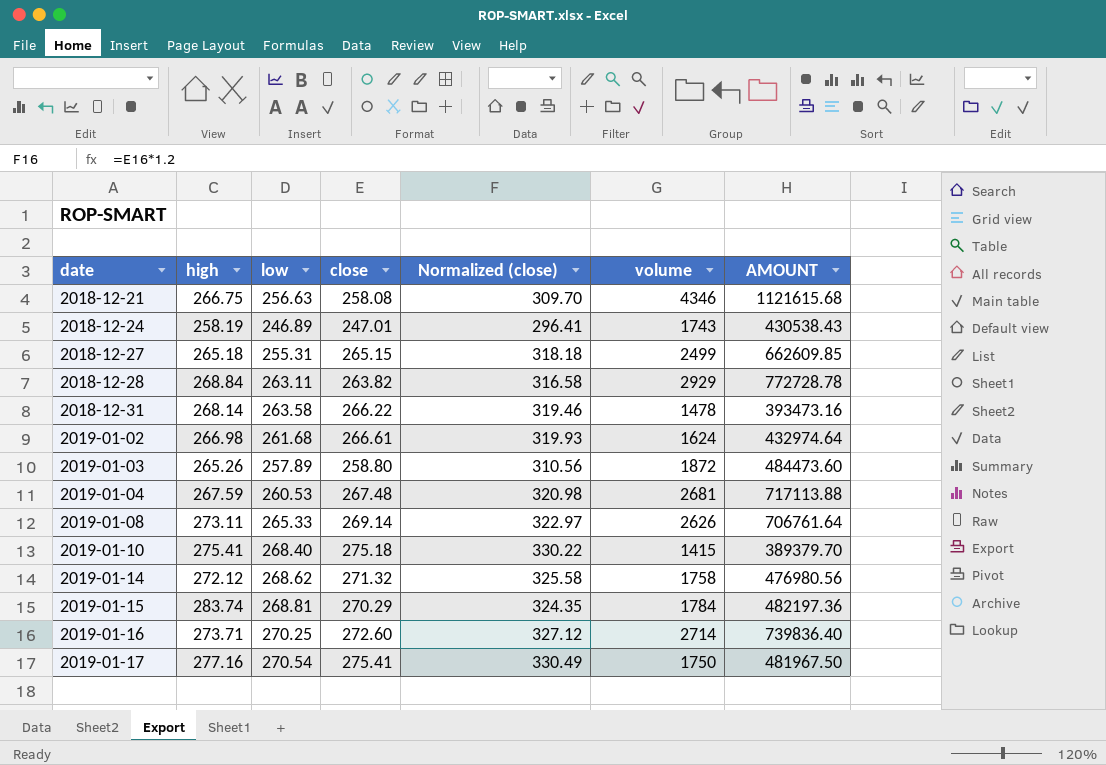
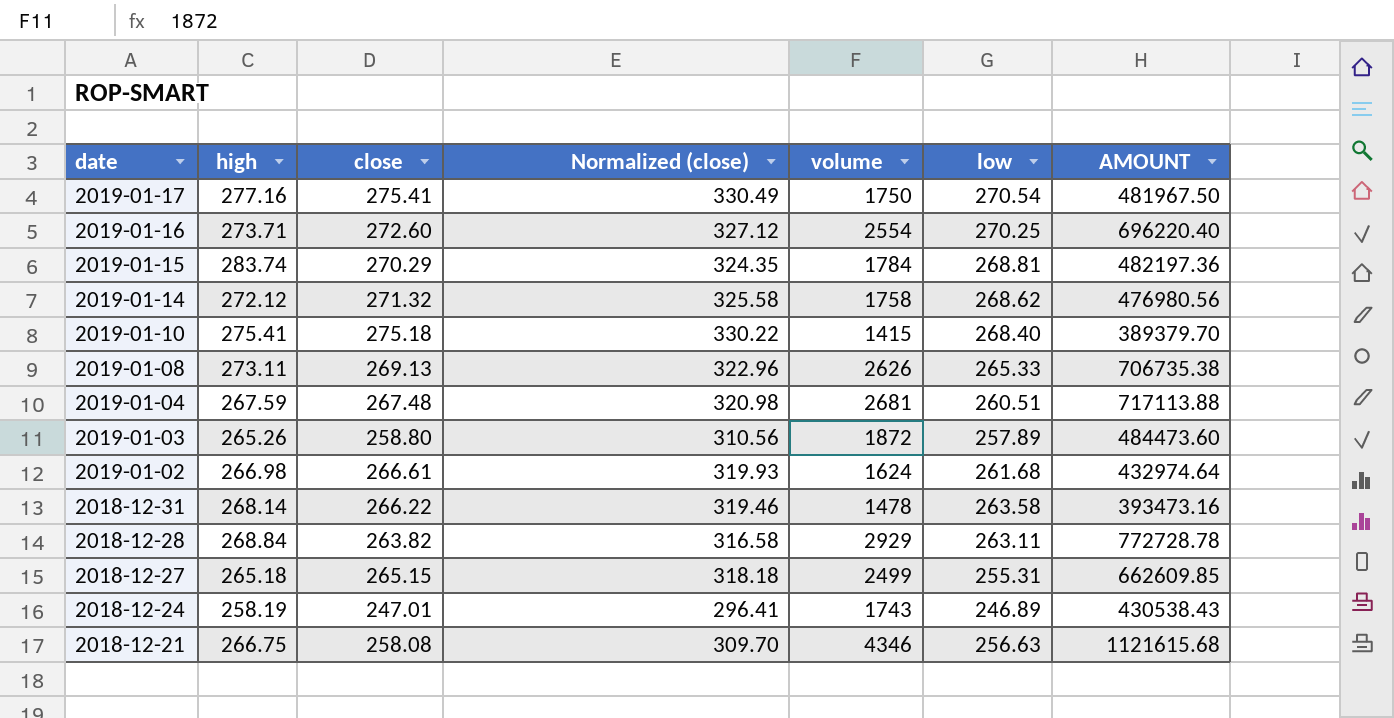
row order: date ascending -> date descending
column low | position: 3 -> 6
2019-01-16 | volume: 2714 -> 2554
2019-01-16 | AMOUNT: 739836.40 -> 696220.40
2019-01-08 | close: 269.14 -> 269.13
2019-01-08 | Normalized (close): 322.97 -> 322.96
2019-01-08 | AMOUNT: 706761.64 -> 706735.38
2019-01-04 | low: 260.53 -> 260.51

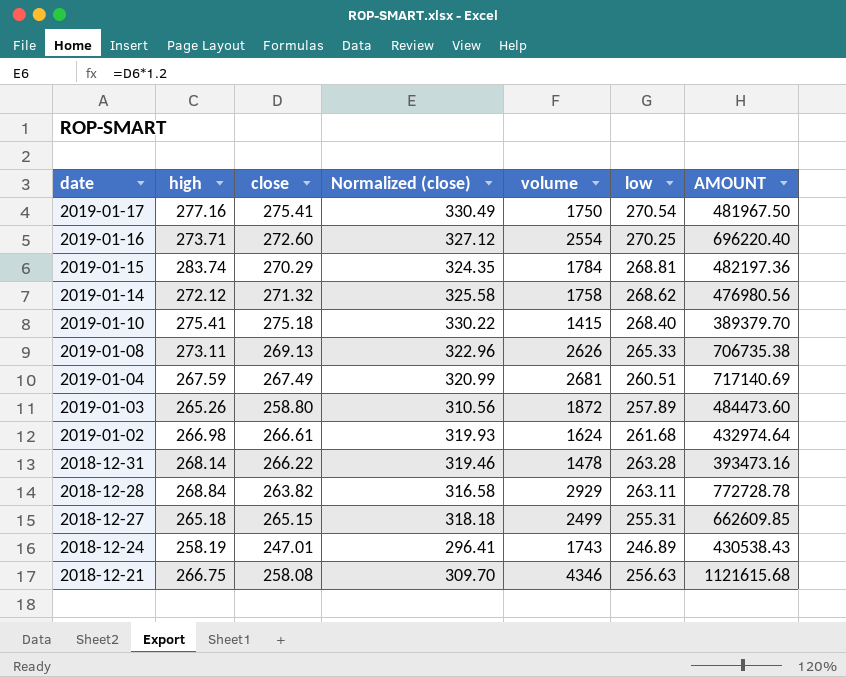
2019-01-04 | close: 267.48 -> 267.49
2019-01-04 | Normalized (close): 320.98 -> 320.99
2019-01-04 | AMOUNT: 717113.88 -> 717140.69
2018-12-31 | low: 263.58 -> 263.28

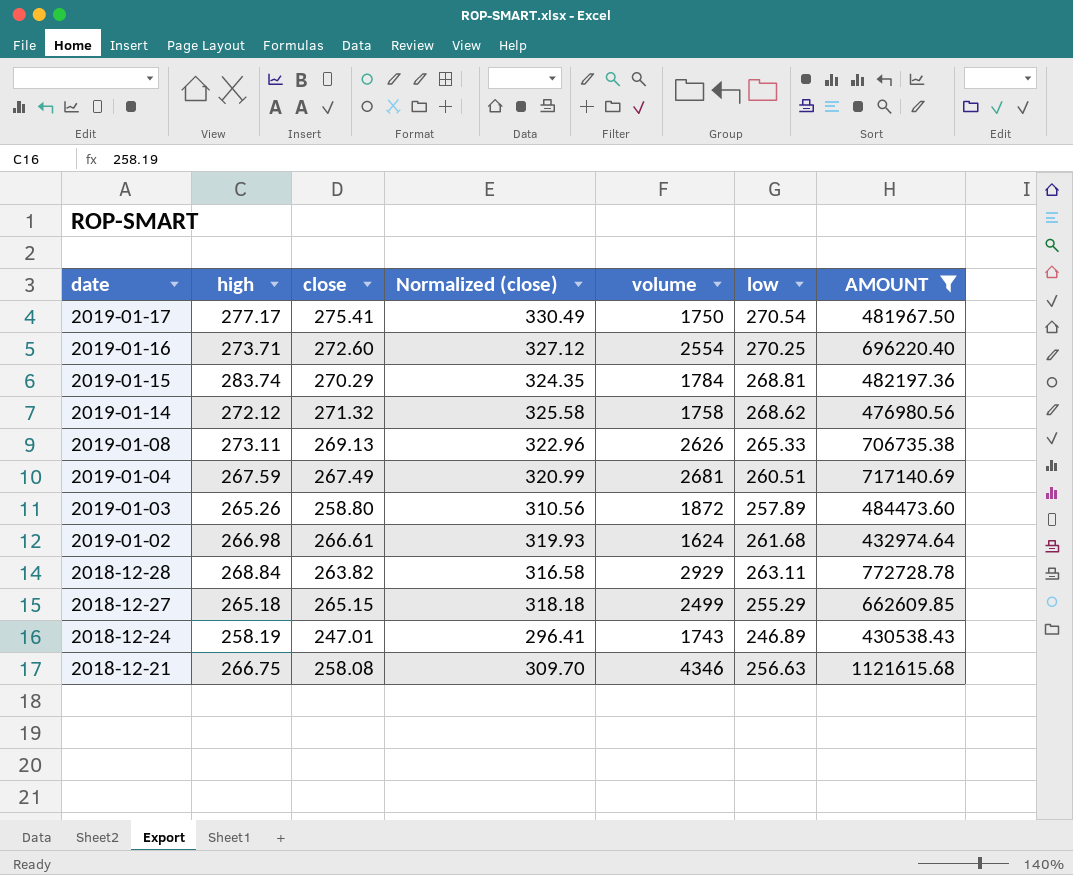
filter: none -> AMOUNT >= 430538.43
2019-01-17 | high: 277.16 -> 277.17
2018-12-27 | low: 255.31 -> 255.29

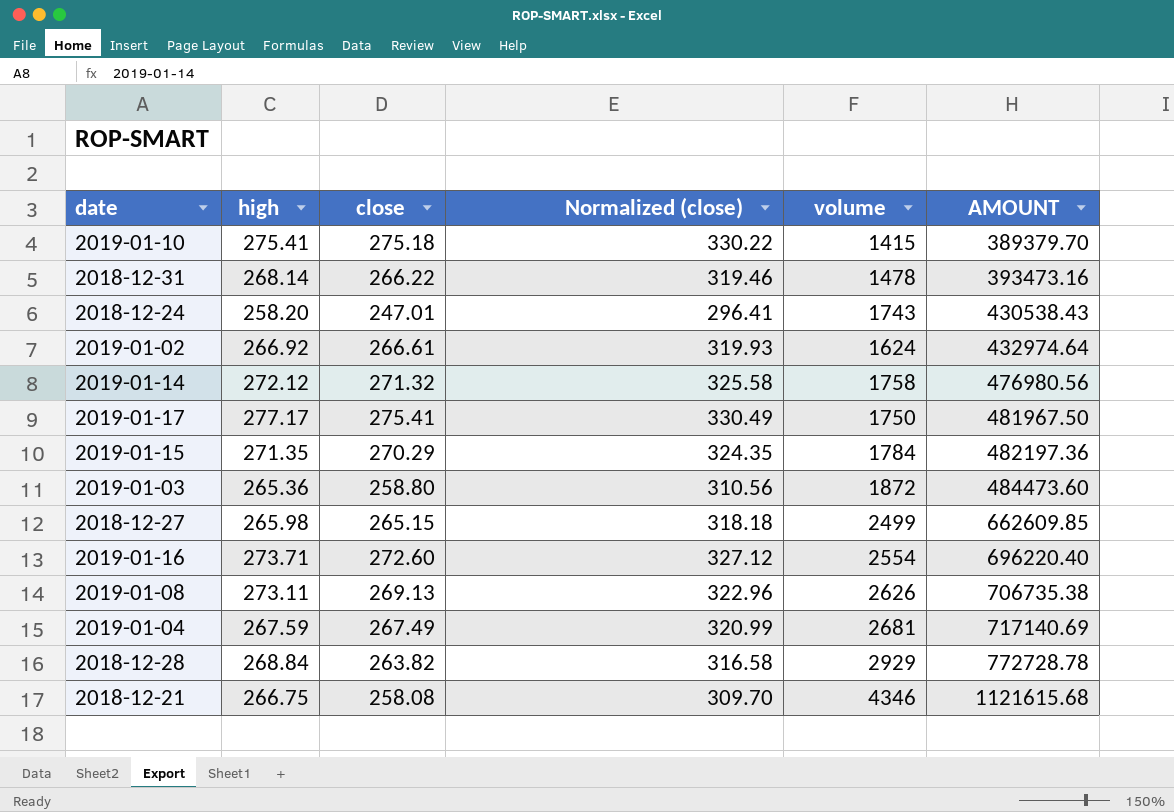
filter: AMOUNT >= 430538.43 -> none
row order: date descending -> AMOUNT ascending
column low | position: 6 -> none
2018-12-24 | high: 258.19 -> 258.20
2019-01-02 | high: 266.98 -> 266.92
2019-01-15 | high: 283.74 -> 271.35
2019-01-03 | high: 265.26 -> 265.36
2018-12-27 | high: 265.18 -> 265.98

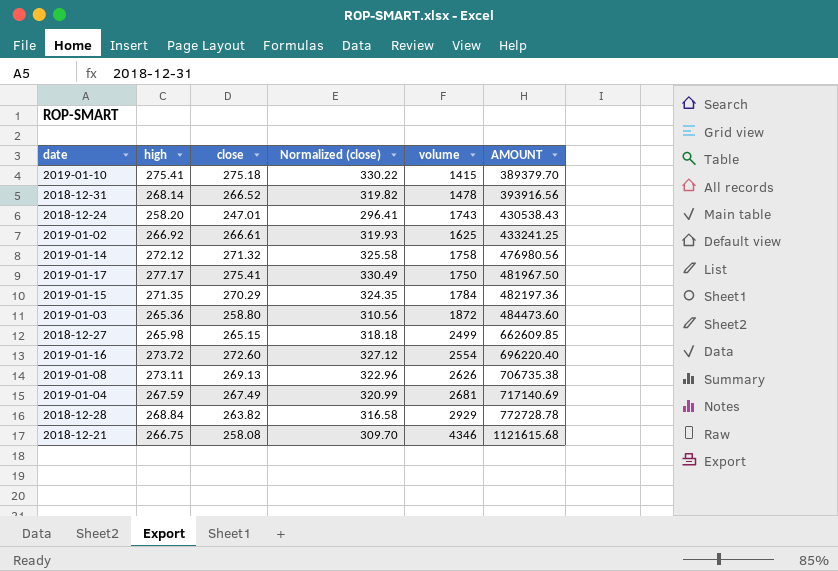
2018-12-31 | close: 266.22 -> 266.52
2018-12-31 | Normalized (close): 319.46 -> 319.82
2018-12-31 | AMOUNT: 393473.16 -> 393916.56
2019-01-02 | volume: 1624 -> 1625
2019-01-02 | AMOUNT: 432974.64 -> 433241.25
2019-01-16 | high: 273.71 -> 273.72

